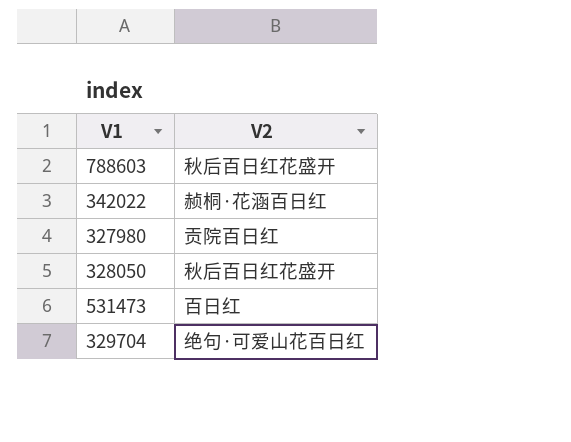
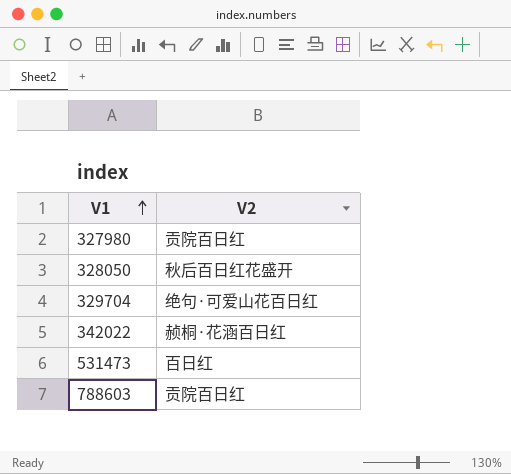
row order: none -> V1 ascending
788603 | V2: 秋后百日红花盛开 -> 贡院百日红

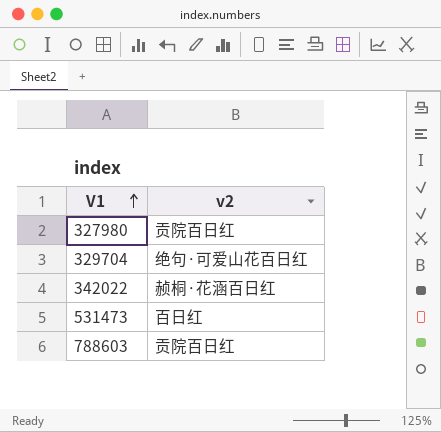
column name: V2 -> v2
row 328050: 秋后百日红花盛开 -> none

